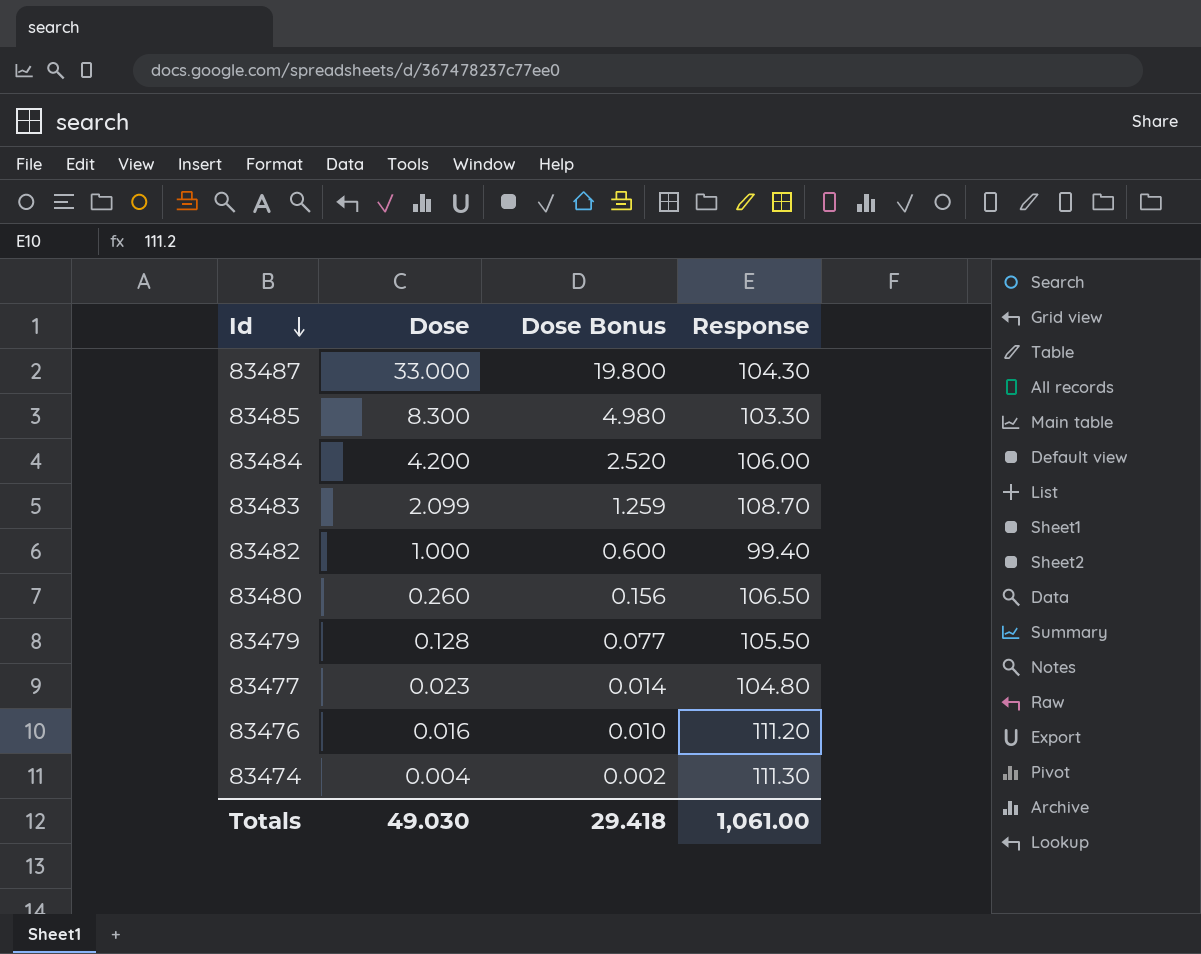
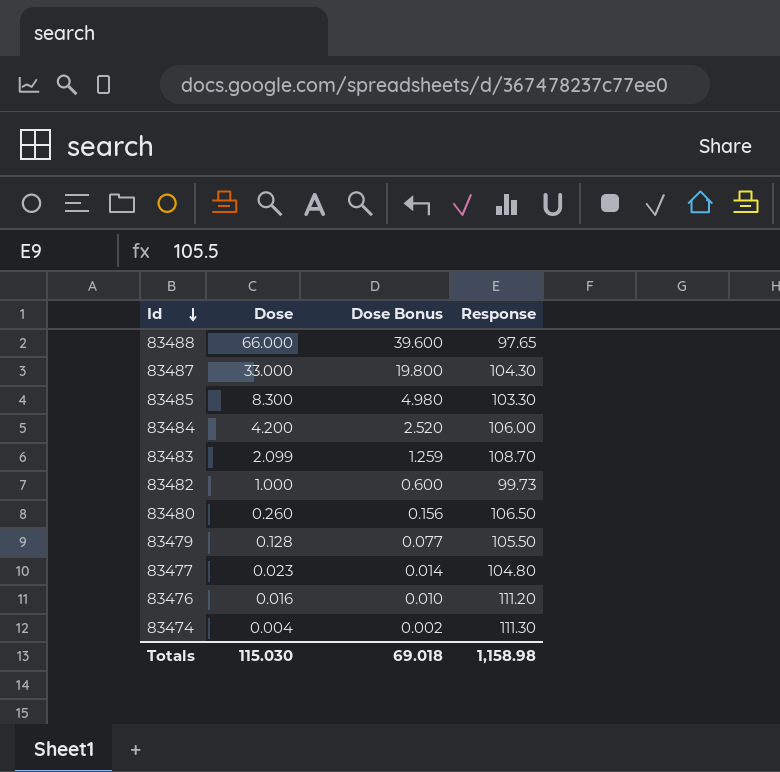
row 83488: none -> 66.000 | 39.600 | 97.65
83482 | Response: 99.40 -> 99.73
Totals | Dose: 49.030 -> 115.030
Totals | Dose Bonus: 29.418 -> 69.018
Totals | Response: 1,061.00 -> 1,158.98

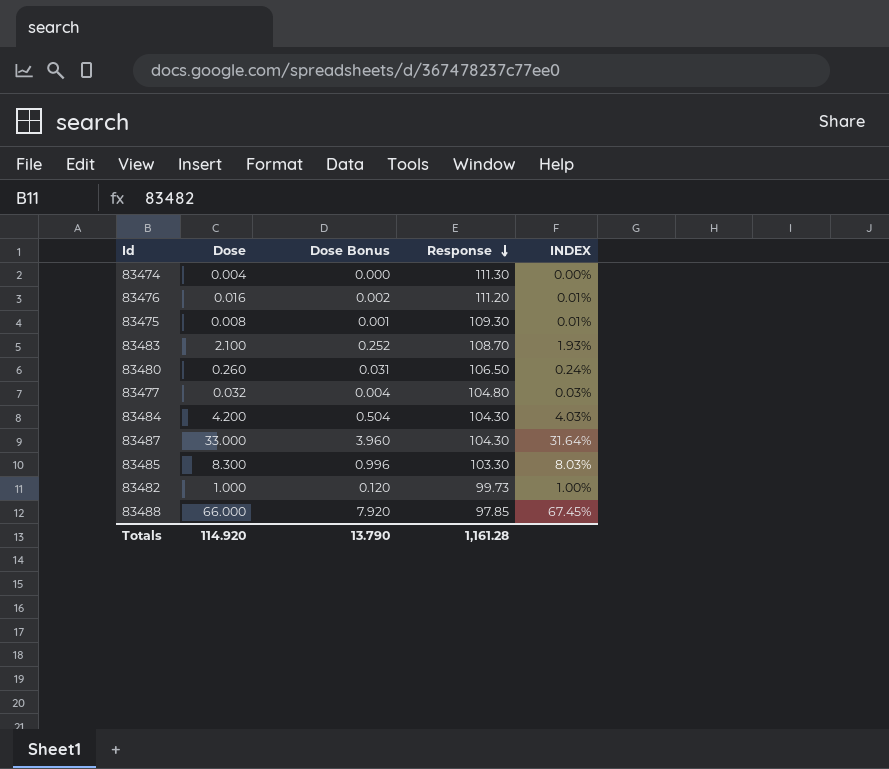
row order: Id descending -> Response descending
column Dose Bonus | formula: [Dose] * 0.6 -> [Dose] * 0.12
column INDEX | formula: none -> [Dose] / [Response]
row 83479: 0.128 | 0.077 | 105.50 -> none
row 83475: none -> 0.008 | 0.001 | 109.30 | 0.01%
83483 | Dose: 2.099 -> 2.100
83477 | Dose: 0.023 -> 0.032
83484 | Response: 106.00 -> 104.30
83488 | Response: 97.65 -> 97.85
Totals | Dose: 115.030 -> 114.920
Totals | Dose Bonus: 69.018 -> 13.790
Totals | Response: 1,158.98 -> 1,161.28

